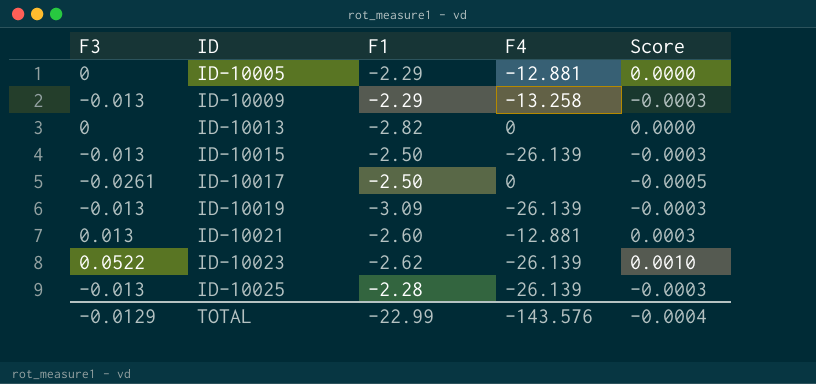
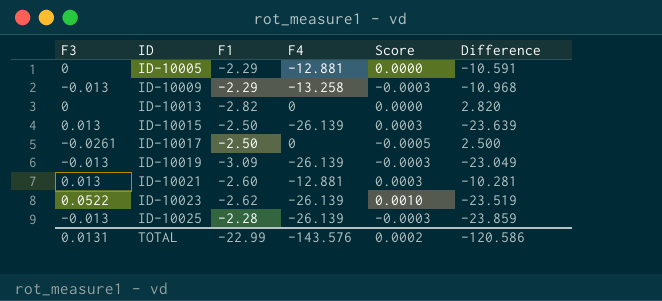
column Difference | formula: none -> [F4] - [F1]
ID-10015 | F3: -0.013 -> 0.013
ID-10015 | Score: -0.0003 -> 0.0003
TOTAL | F3: -0.0129 -> 0.0131
TOTAL | Score: -0.0004 -> 0.0002

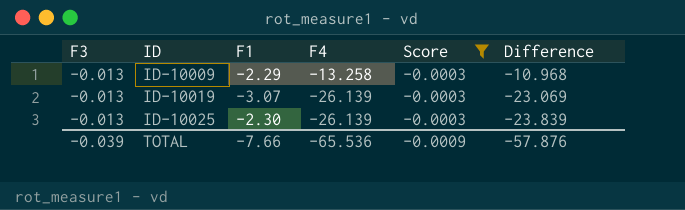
filter: none -> Score = -0.0003
ID-10019 | F1: -3.09 -> -3.07
ID-10019 | Difference: -23.049 -> -23.069
ID-10025 | F1: -2.28 -> -2.30
ID-10025 | Difference: -23.859 -> -23.839
TOTAL | F3: 0.0131 -> -0.039
TOTAL | F1: -22.99 -> -7.66
TOTAL | F4: -143.576 -> -65.536
TOTAL | Score: 0.0002 -> -0.0009
TOTAL | Difference: -120.586 -> -57.876

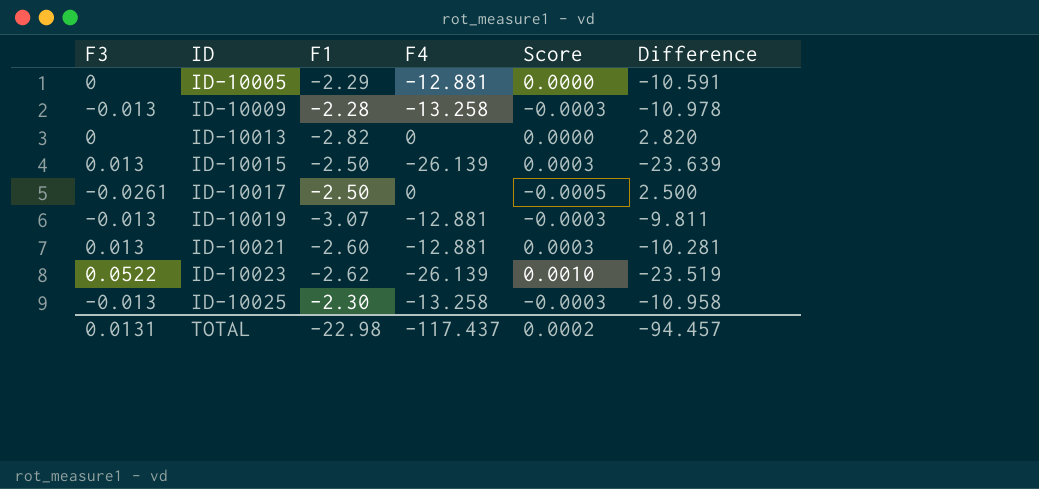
filter: Score = -0.0003 -> none
ID-10009 | F1: -2.29 -> -2.28
ID-10009 | Difference: -10.968 -> -10.978
ID-10019 | F4: -26.139 -> -12.881
ID-10019 | Difference: -23.069 -> -9.811
ID-10025 | F4: -26.139 -> -13.258
ID-10025 | Difference: -23.839 -> -10.958
TOTAL | F3: -0.039 -> 0.0131
TOTAL | F1: -7.66 -> -22.98
TOTAL | F4: -65.536 -> -117.437
TOTAL | Score: -0.0009 -> 0.0002
TOTAL | Difference: -57.876 -> -94.457

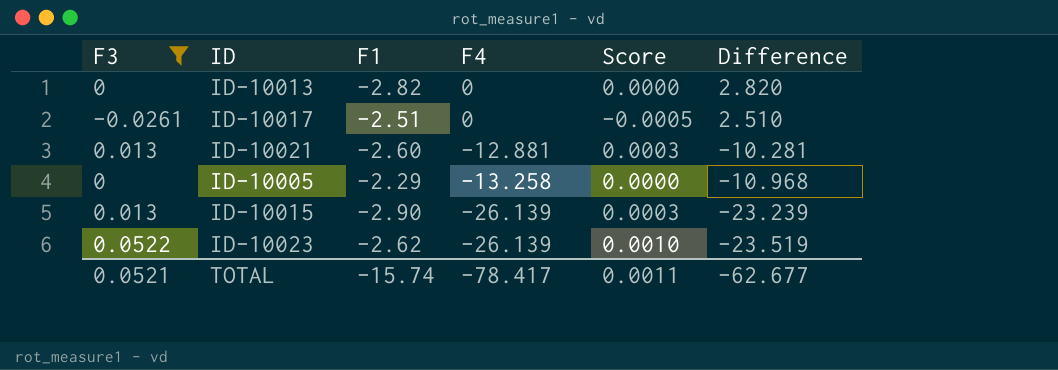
filter: none -> F3 != -0.013
row order: ID ascending -> F4 descending
ID-10017 | F1: -2.50 -> -2.51
ID-10017 | Difference: 2.500 -> 2.510
ID-10005 | F4: -12.881 -> -13.258
ID-10005 | Difference: -10.591 -> -10.968
ID-10015 | F1: -2.50 -> -2.90
ID-10015 | Difference: -23.639 -> -23.239
TOTAL | F3: 0.0131 -> 0.0521
TOTAL | F1: -22.98 -> -15.74
TOTAL | F4: -117.437 -> -78.417
TOTAL | Score: 0.0002 -> 0.0011
TOTAL | Difference: -94.457 -> -62.677

